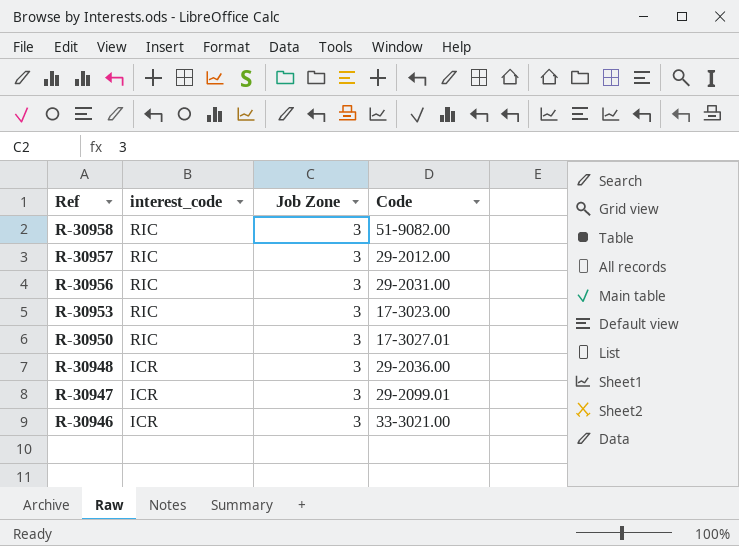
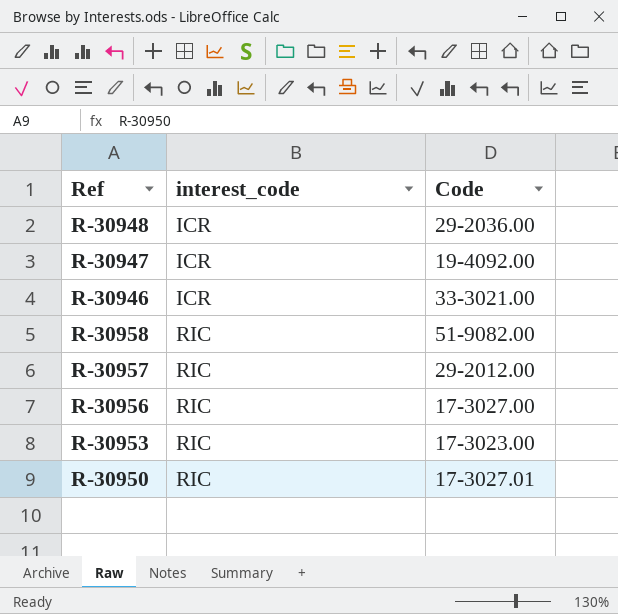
row order: Ref descending -> interest_code ascending
column Job Zone | position: 3 -> none
R-30947 | Code: 29-2099.01 -> 19-4092.00
R-30956 | Code: 29-2031.00 -> 17-3027.00

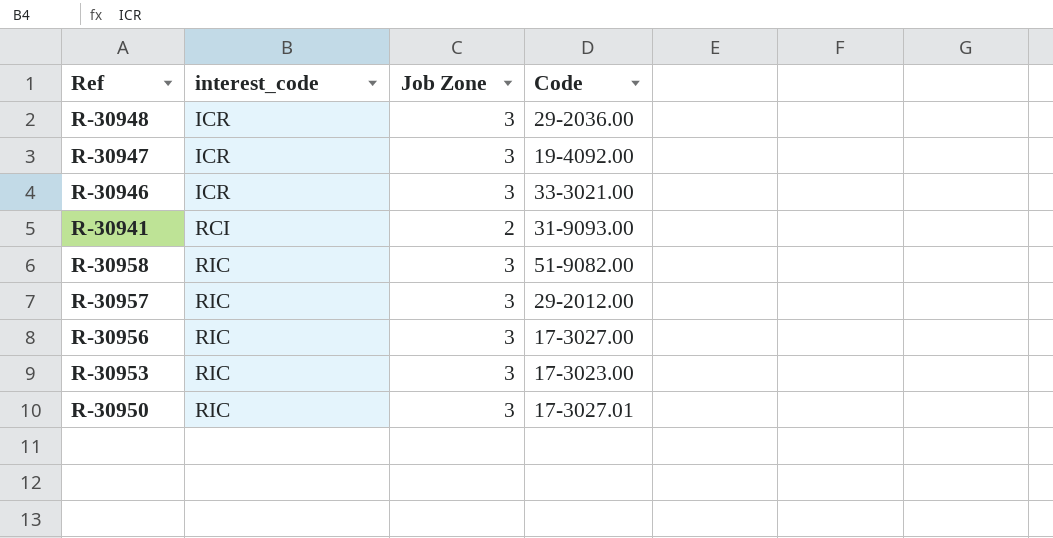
column Job Zone | position: none -> 3
row R-30941: none -> RCI | 2 | 31-9093.00

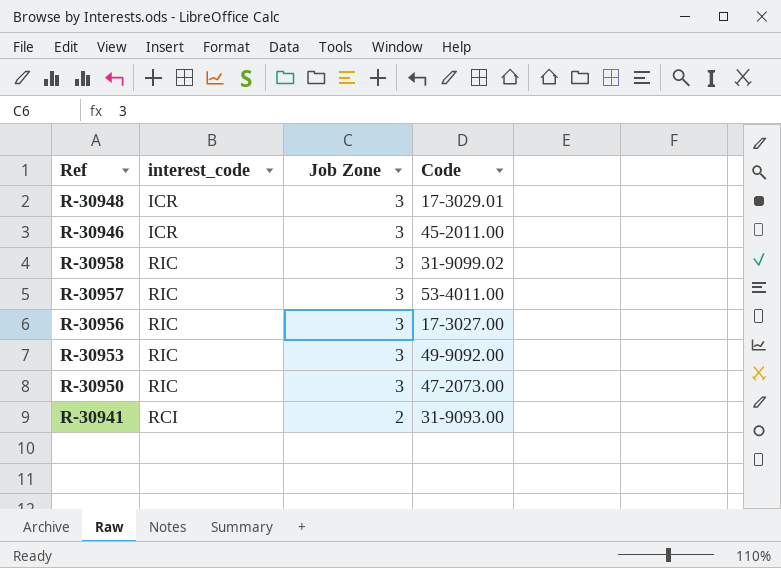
row order: interest_code ascending -> Job Zone descending
row R-30947: ICR | 3 | 19-4092.00 -> none
R-30948 | Code: 29-2036.00 -> 17-3029.01
R-30946 | Code: 33-3021.00 -> 45-2011.00
R-30958 | Code: 51-9082.00 -> 31-9099.02
R-30957 | Code: 29-2012.00 -> 53-4011.00
R-30953 | Code: 17-3023.00 -> 49-9092.00
R-30950 | Code: 17-3027.01 -> 47-2073.00

